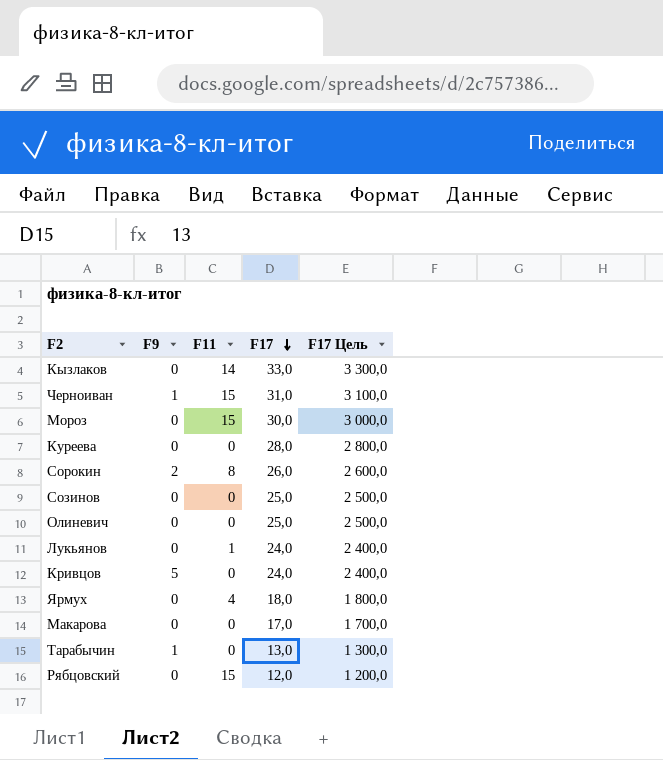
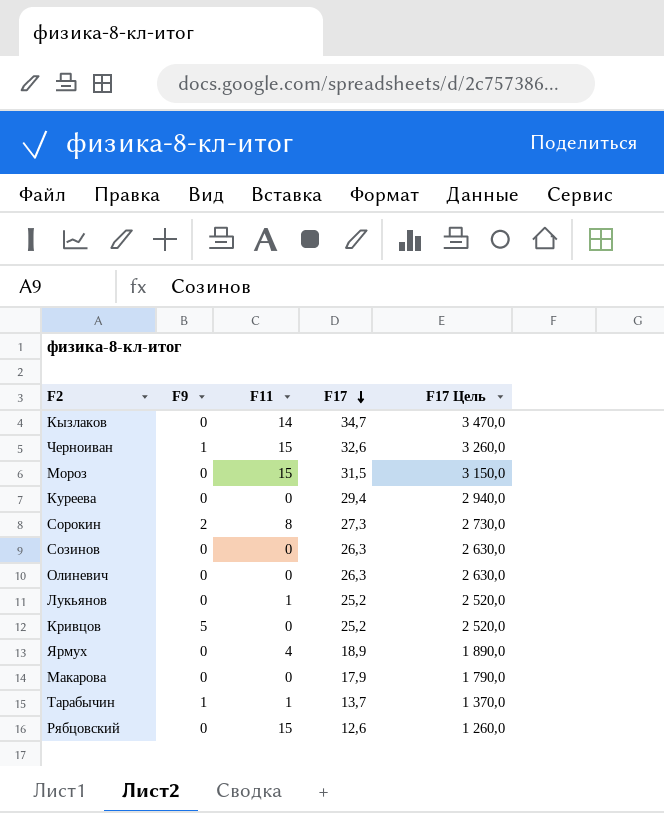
Кызлаков | F17: 33,0 -> 34,7
Кызлаков | F17 Цель: 3 300,0 -> 3 470,0
Черноиван | F17: 31,0 -> 32,6
Черноиван | F17 Цель: 3 100,0 -> 3 260,0
Мороз | F17: 30,0 -> 31,5
Мороз | F17 Цель: 3 000,0 -> 3 150,0
Куреева | F17: 28,0 -> 29,4
Куреева | F17 Цель: 2 800,0 -> 2 940,0
Сорокин | F17: 26,0 -> 27,3
Сорокин | F17 Цель: 2 600,0 -> 2 730,0
Созинов | F17: 25,0 -> 26,3
Созинов | F17 Цель: 2 500,0 -> 2 630,0
Олиневич | F17: 25,0 -> 26,3
Олиневич | F17 Цель: 2 500,0 -> 2 630,0
Лукьянов | F17: 24,0 -> 25,2
Лукьянов | F17 Цель: 2 400,0 -> 2 520,0
Кривцов | F17: 24,0 -> 25,2
Кривцов | F17 Цель: 2 400,0 -> 2 520,0
Ярмух | F17: 18,0 -> 18,9
Ярмух | F17 Цель: 1 800,0 -> 1 890,0
Макарова | F17: 17,0 -> 17,9
Макарова | F17 Цель: 1 700,0 -> 1 790,0
Тарабычин | F11: 0 -> 1
Тарабычин | F17: 13,0 -> 13,7
Тарабычин | F17 Цель: 1 300,0 -> 1 370,0
Рябцовский | F17: 12,0 -> 12,6
Рябцовский | F17 Цель: 1 200,0 -> 1 260,0

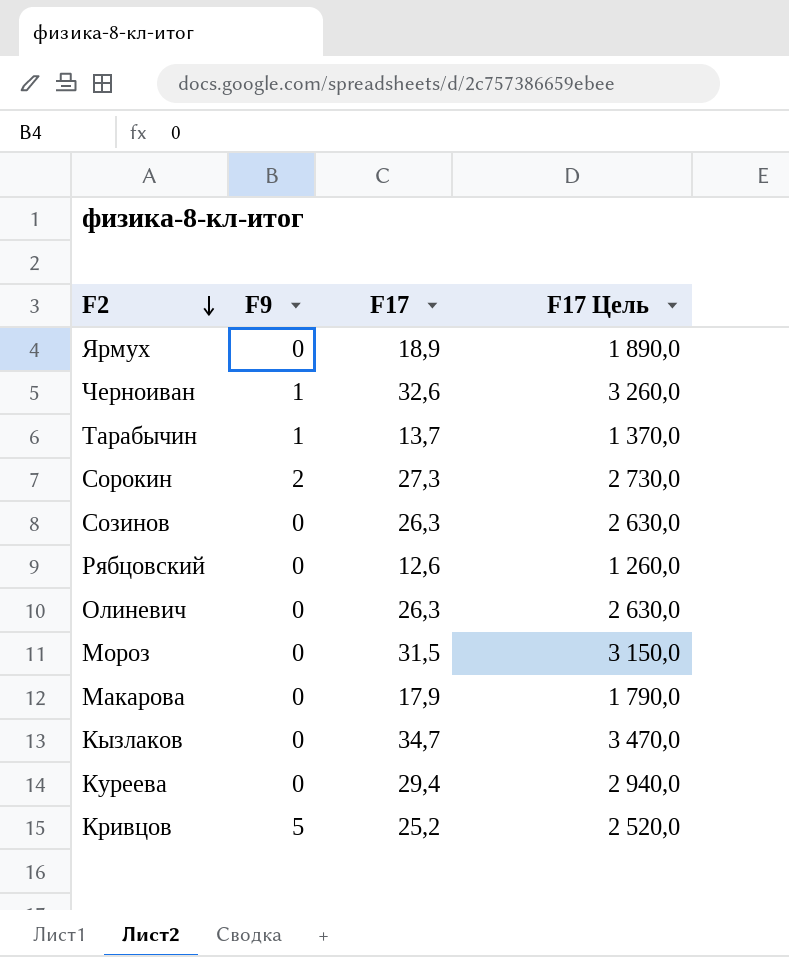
row order: F17 descending -> F2 descending
column F11 | position: 3 -> none
row Лукьянов: 0 | 1 | 25,2 | 2 520,0 -> none

